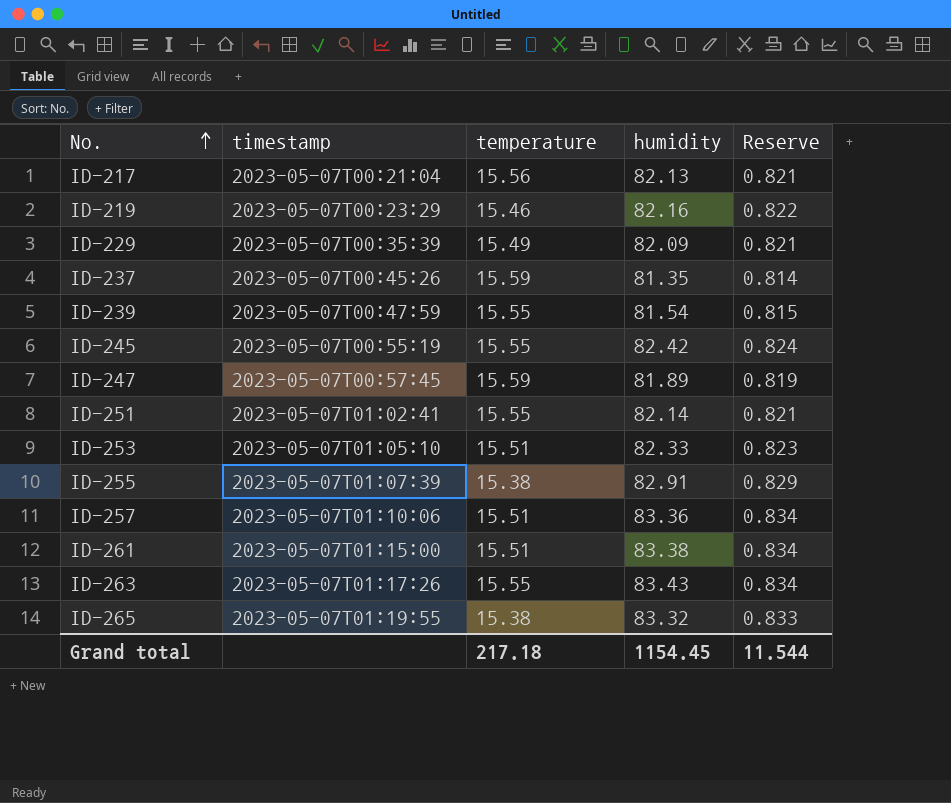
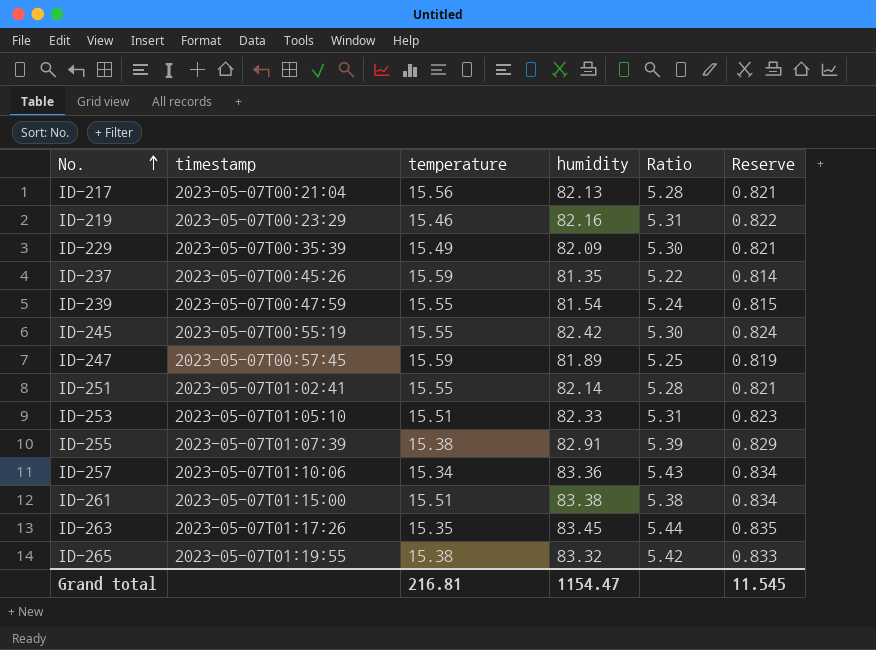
column Ratio | formula: none -> [humidity] / [temperature]
ID-257 | temperature: 15.51 -> 15.34
ID-263 | temperature: 15.55 -> 15.35
ID-263 | humidity: 83.43 -> 83.45
ID-263 | Reserve: 0.834 -> 0.835
Grand total | temperature: 217.18 -> 216.81
Grand total | humidity: 1154.45 -> 1154.47
Grand total | Reserve: 11.544 -> 11.545

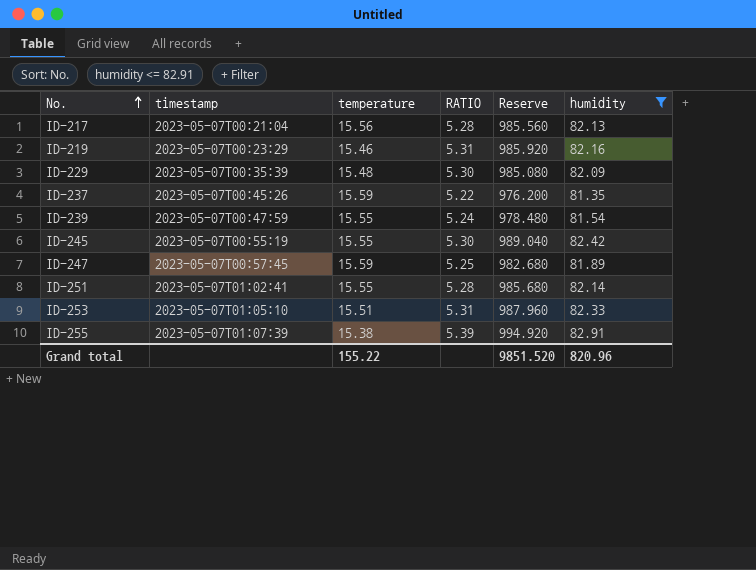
filter: none -> humidity <= 82.91
column name: Ratio -> RATIO
column Reserve | formula: [humidity] * 0.01 -> [humidity] * 12
column humidity | position: 4 -> 6
ID-229 | temperature: 15.49 -> 15.48
Grand total | temperature: 216.81 -> 155.22
Grand total | Reserve: 11.545 -> 9851.520
Grand total | humidity: 1154.47 -> 820.96

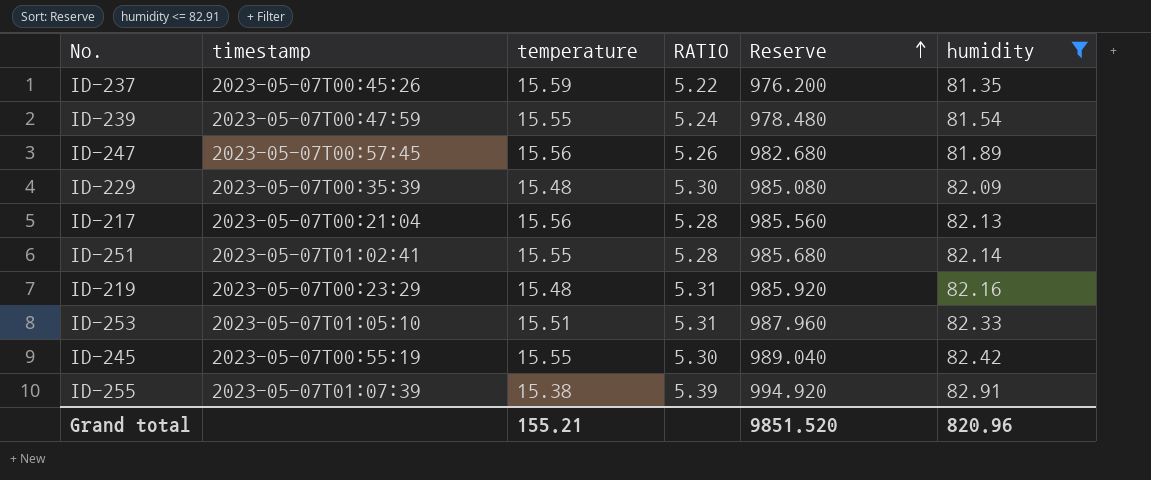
row order: No. ascending -> Reserve ascending
ID-247 | temperature: 15.59 -> 15.56
ID-247 | RATIO: 5.25 -> 5.26
ID-219 | temperature: 15.46 -> 15.48
Grand total | temperature: 155.22 -> 155.21

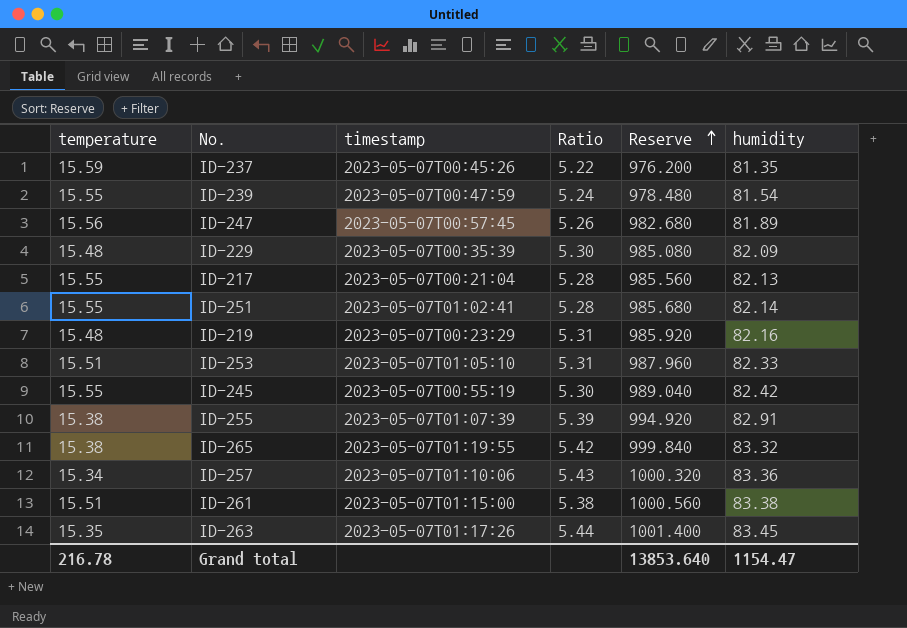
filter: humidity <= 82.91 -> none
column temperature | position: 3 -> 1
column name: RATIO -> Ratio
ID-217 | temperature: 15.56 -> 15.55
Grand total | temperature: 155.21 -> 216.78
Grand total | Reserve: 9851.520 -> 13853.640
Grand total | humidity: 820.96 -> 1154.47

